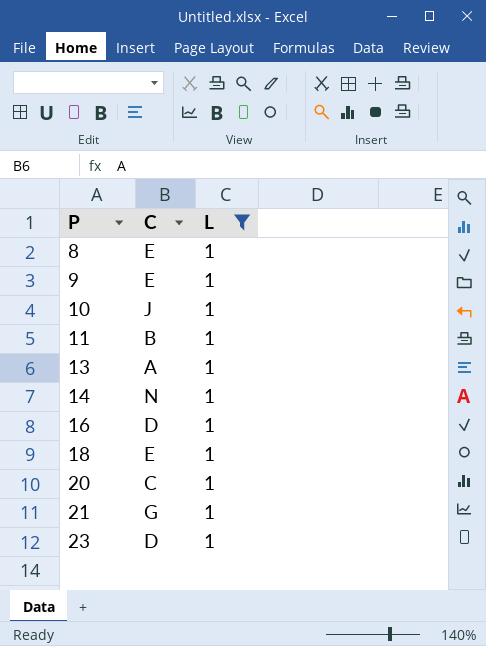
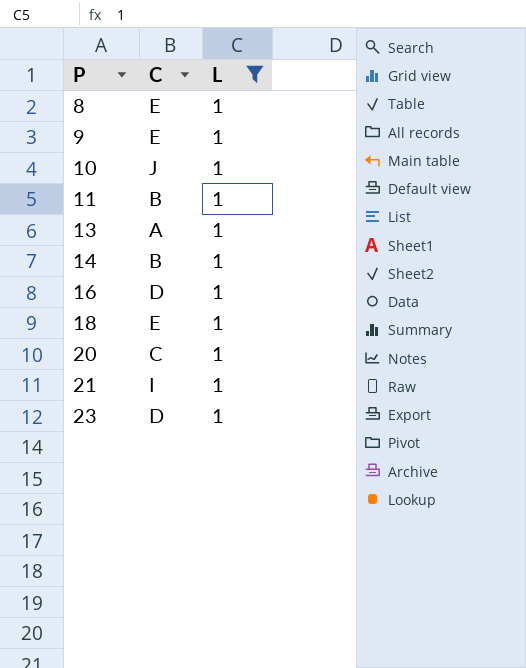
14 | C: N -> B
21 | C: G -> I

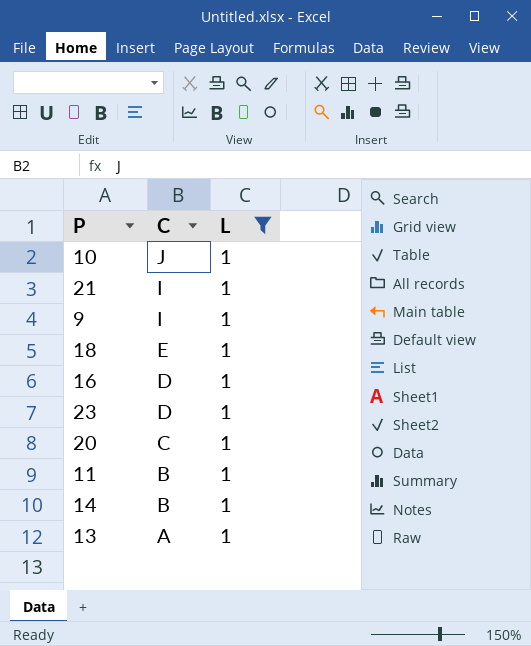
row order: P ascending -> C descending
row 8: E | 1 -> none
9 | C: E -> I

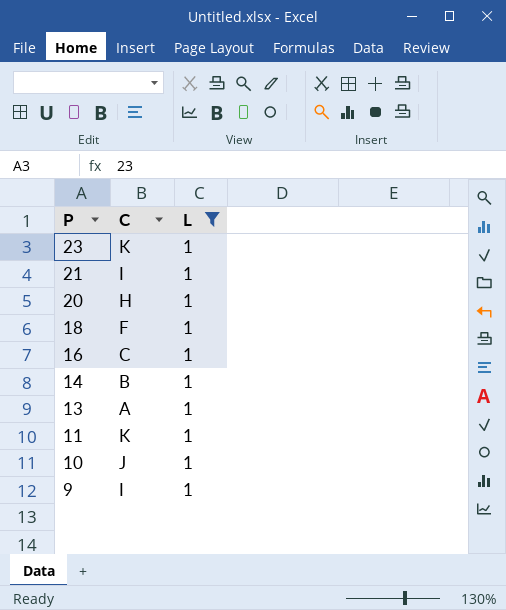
row order: C descending -> P descending
23 | C: D -> K
20 | C: C -> H
18 | C: E -> F
16 | C: D -> C
11 | C: B -> K

